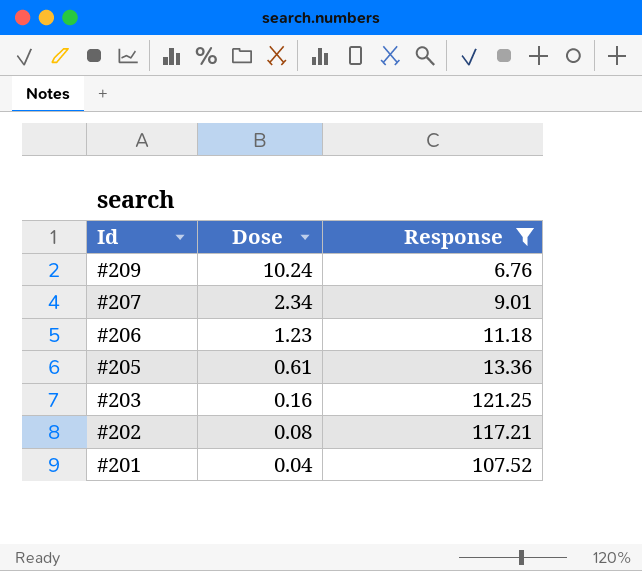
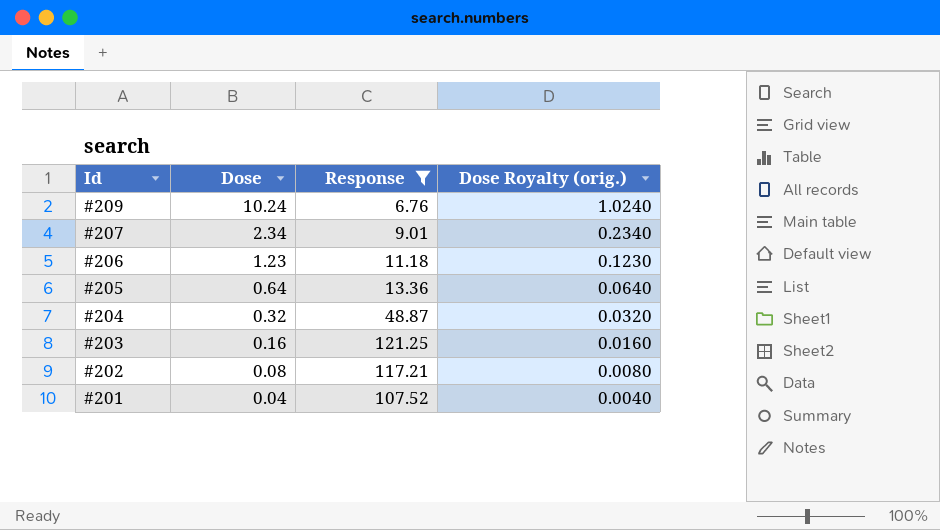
column Dose Royalty (orig.) | formula: none -> [Dose] * 0.1
#205 | Dose: 0.61 -> 0.64
row #204: none -> 0.32 | 48.87 | 0.0320

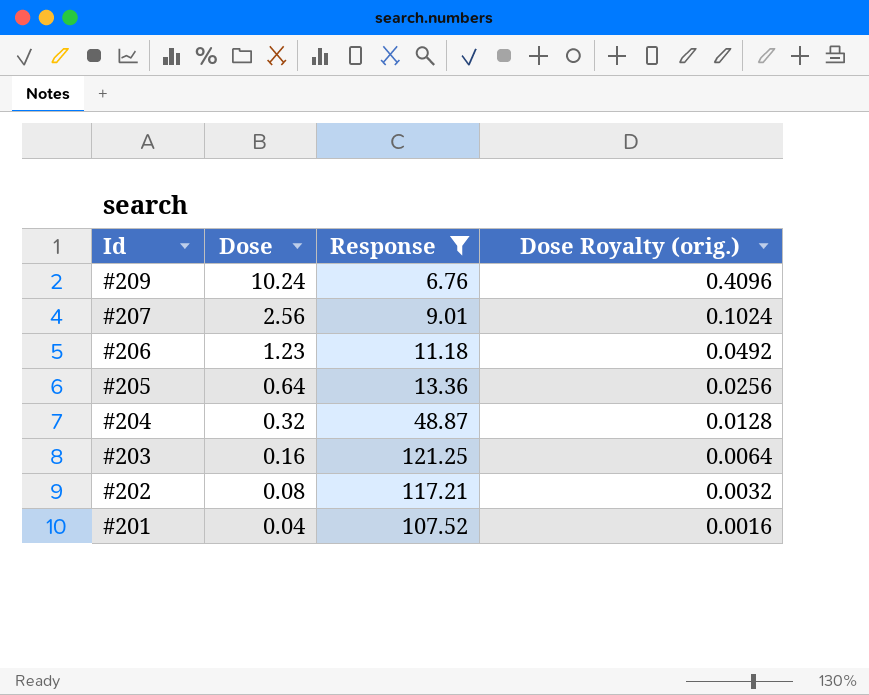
column Dose Royalty (orig.) | formula: [Dose] * 0.1 -> [Dose] * 0.04
#207 | Dose: 2.34 -> 2.56

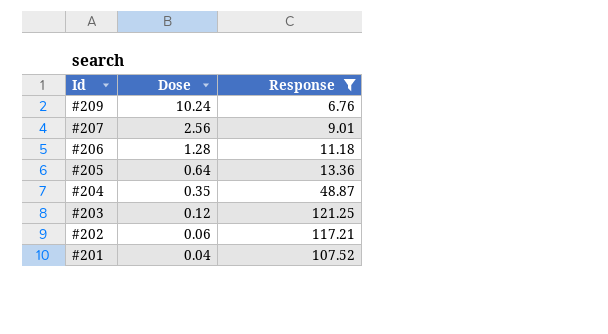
column Dose Royalty (orig.) | formula: [Dose] * 0.04 -> none
#206 | Dose: 1.23 -> 1.28
#204 | Dose: 0.32 -> 0.35
#203 | Dose: 0.16 -> 0.12
#202 | Dose: 0.08 -> 0.06

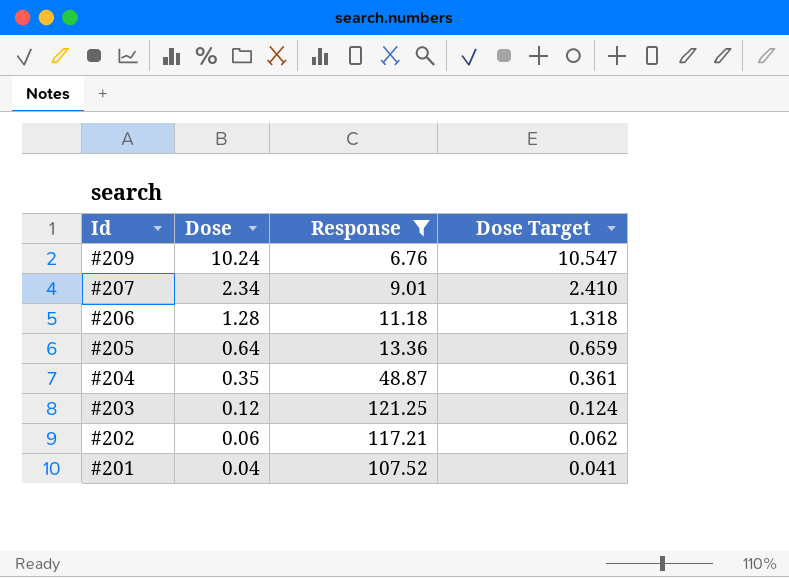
column Dose Target | formula: none -> [Dose] * 1.03
#207 | Dose: 2.56 -> 2.34

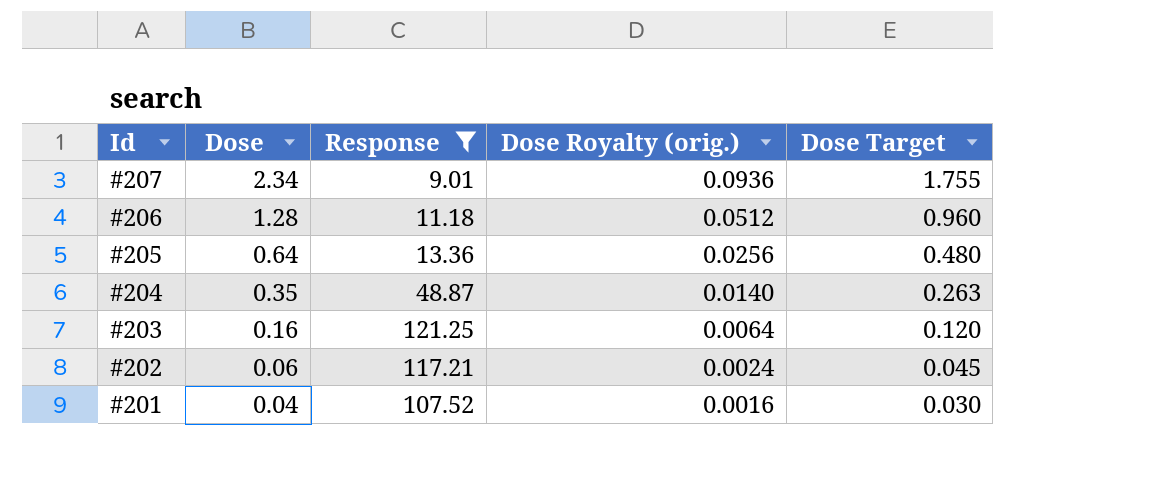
column Dose Royalty (orig.) | formula: none -> [Dose] * 0.04
column Dose Target | formula: [Dose] * 1.03 -> [Dose] * 0.75
row #209: 10.24 | 6.76 | 10.547 -> none
#203 | Dose: 0.12 -> 0.16

